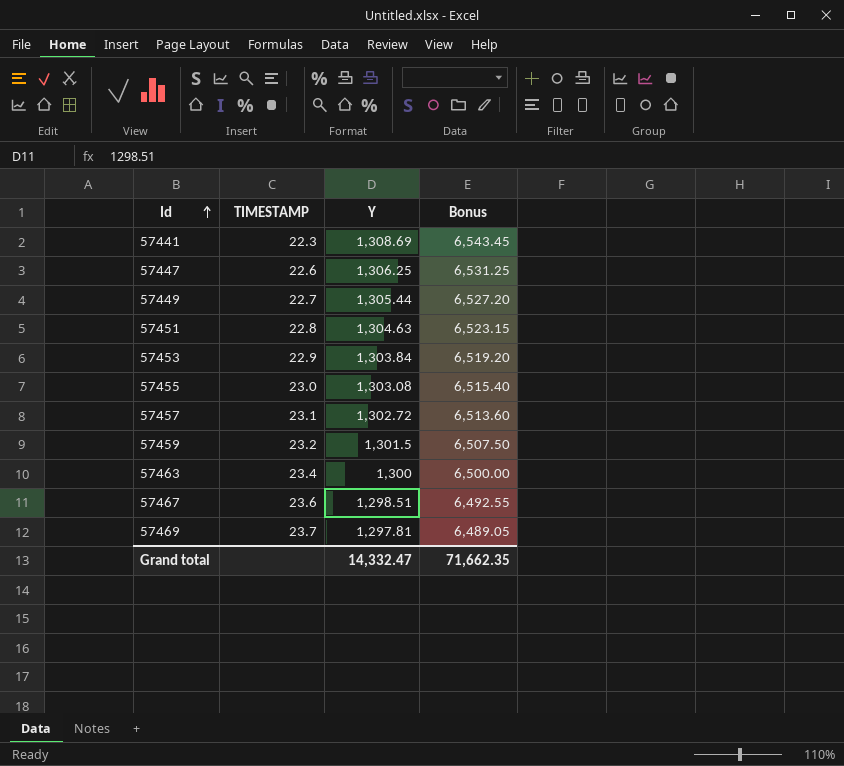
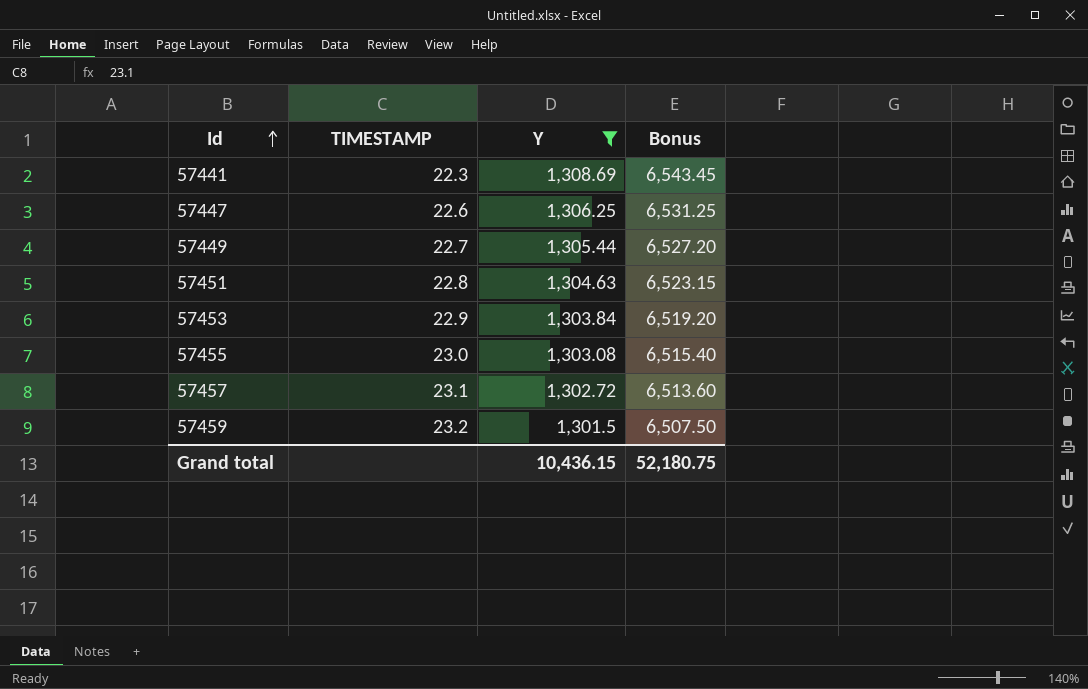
filter: none -> Y >= 1,301.5
Grand total | Y: 14,332.47 -> 10,436.15
Grand total | Bonus: 71,662.35 -> 52,180.75

